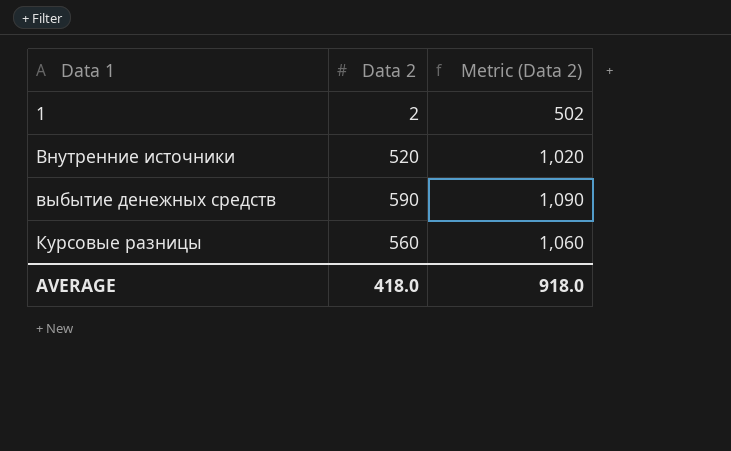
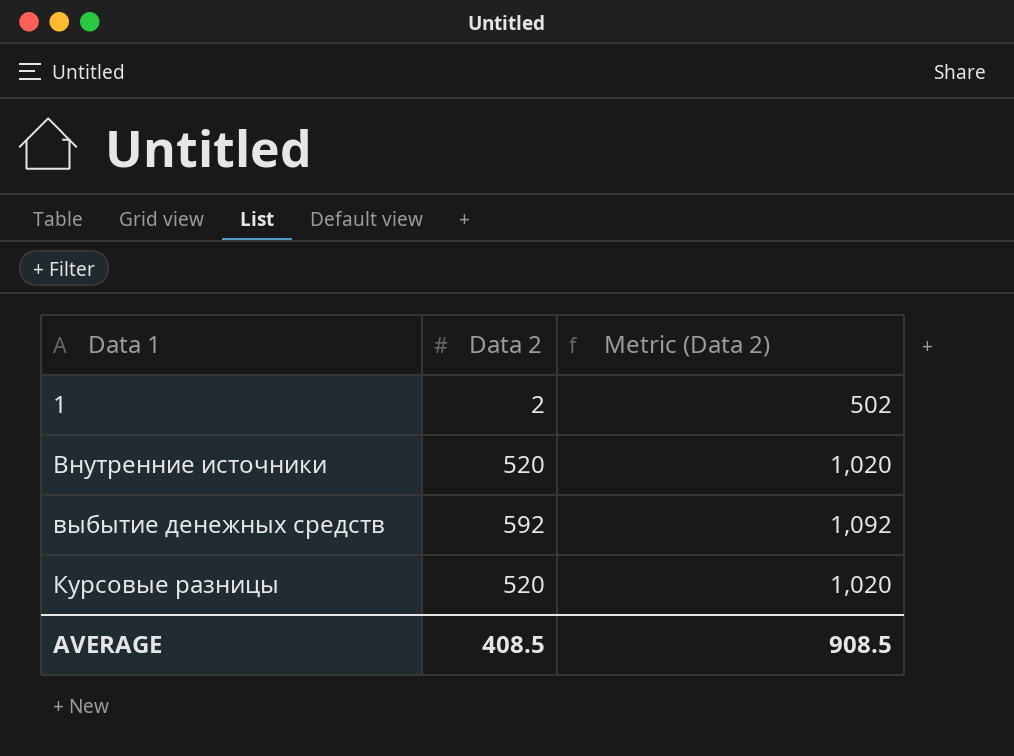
выбытие денежных средств | Data 2: 590 -> 592
выбытие денежных средств | Metric (Data 2): 1,090 -> 1,092
Курсовые разницы | Data 2: 560 -> 520
Курсовые разницы | Metric (Data 2): 1,060 -> 1,020
AVERAGE | Data 2: 418.0 -> 408.5
AVERAGE | Metric (Data 2): 918.0 -> 908.5

